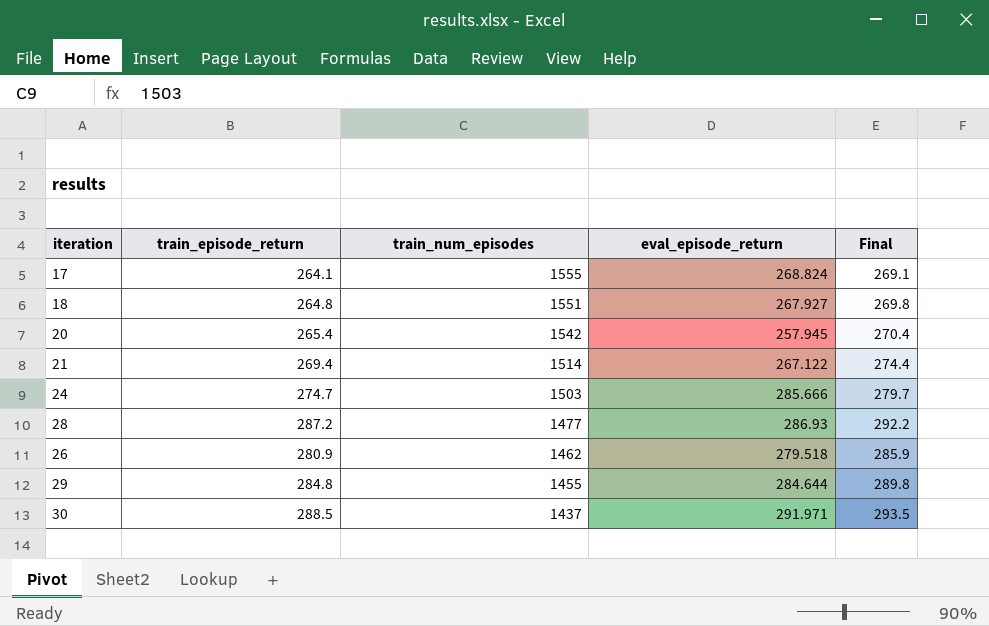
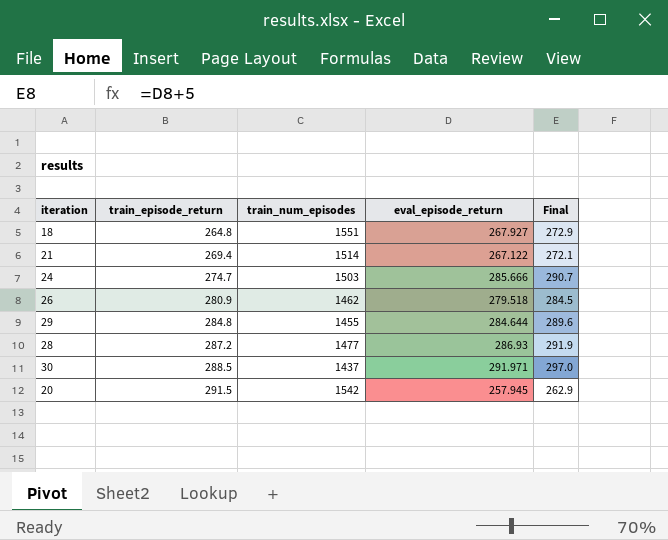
row order: train_num_episodes descending -> train_episode_return ascending
column Final | formula: [train_episode_return] + 5 -> [eval_episode_return] + 5
row 17: 264.1 | 1555 | 268.824 | 269.1 -> none
20 | train_episode_return: 265.4 -> 291.5

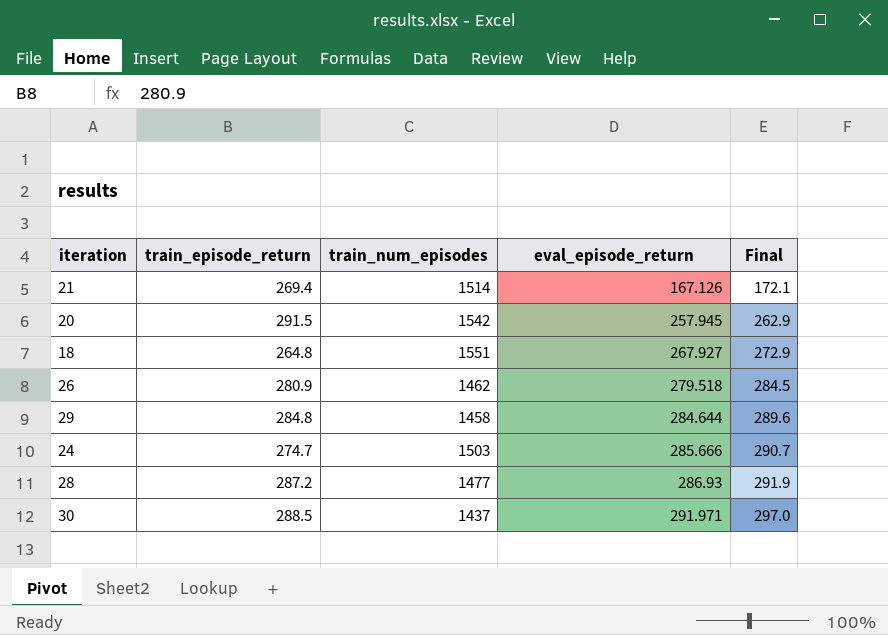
row order: train_episode_return ascending -> eval_episode_return ascending
21 | eval_episode_return: 267.122 -> 167.126
21 | Final: 272.1 -> 172.1
29 | train_num_episodes: 1455 -> 1458

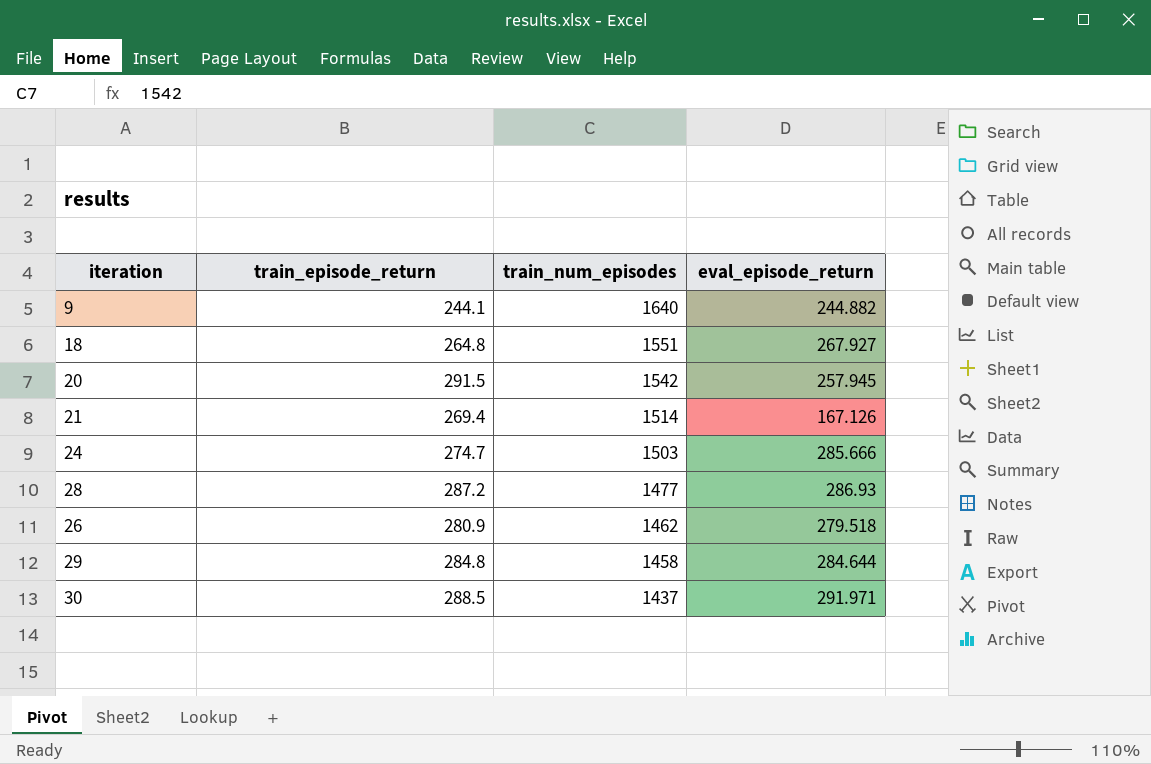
row order: eval_episode_return ascending -> train_num_episodes descending
column Final | formula: [eval_episode_return] + 5 -> none
row 9: none -> 244.1 | 1640 | 244.882

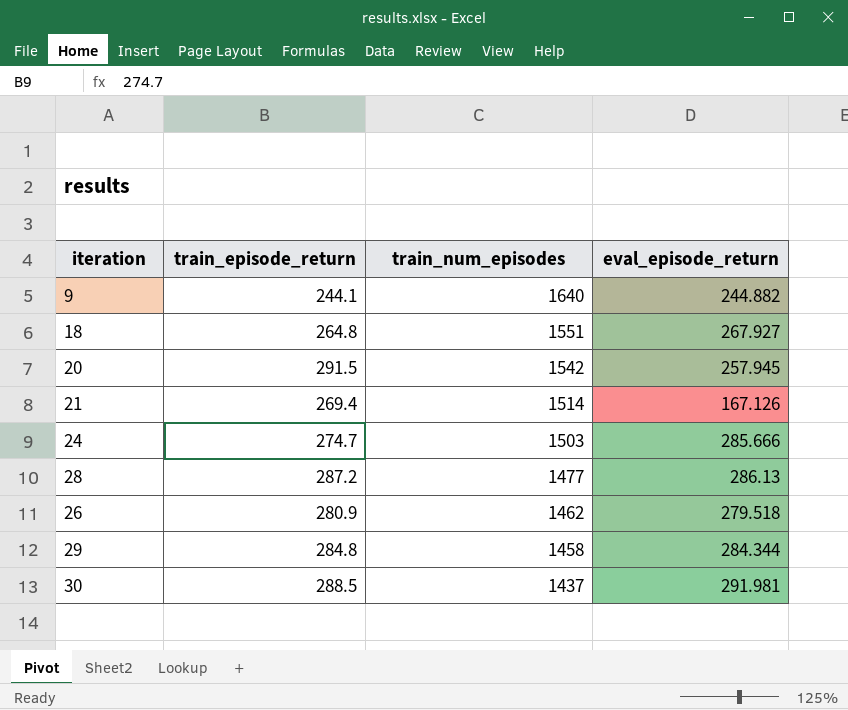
28 | eval_episode_return: 286.93 -> 286.13
29 | eval_episode_return: 284.644 -> 284.344
30 | eval_episode_return: 291.971 -> 291.981

